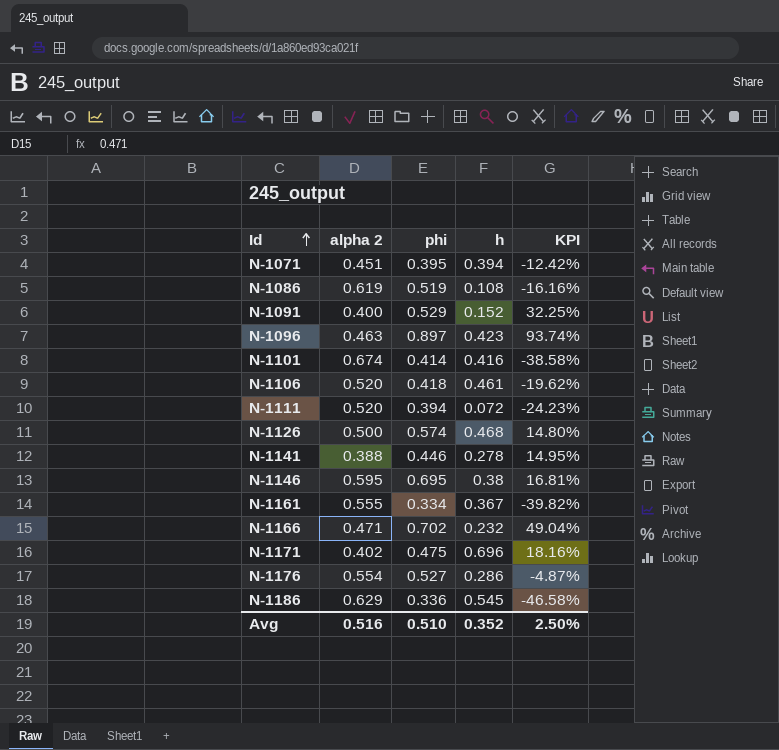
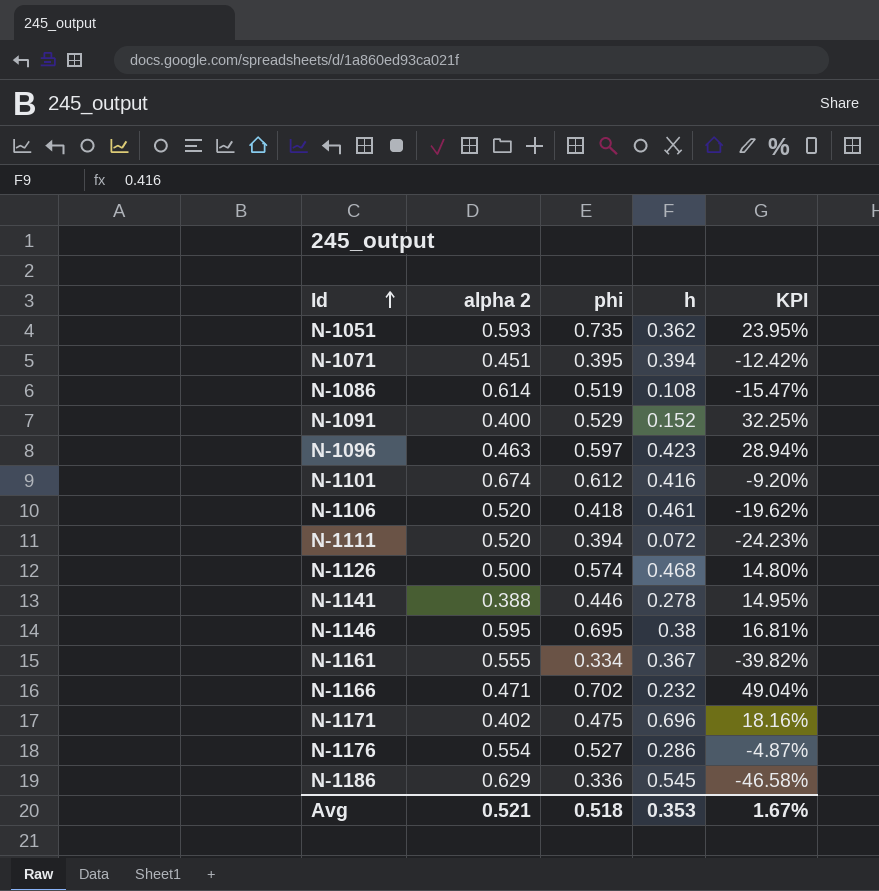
row N-1051: none -> 0.593 | 0.735 | 0.362 | 23.95%
N-1086 | alpha 2: 0.619 -> 0.614
N-1086 | KPI: -16.16% -> -15.47%
N-1096 | phi: 0.897 -> 0.597
N-1096 | KPI: 93.74% -> 28.94%
N-1101 | phi: 0.414 -> 0.612
N-1101 | KPI: -38.58% -> -9.20%
Avg | alpha 2: 0.516 -> 0.521
Avg | phi: 0.510 -> 0.518
Avg | h: 0.352 -> 0.353
Avg | KPI: 2.50% -> 1.67%

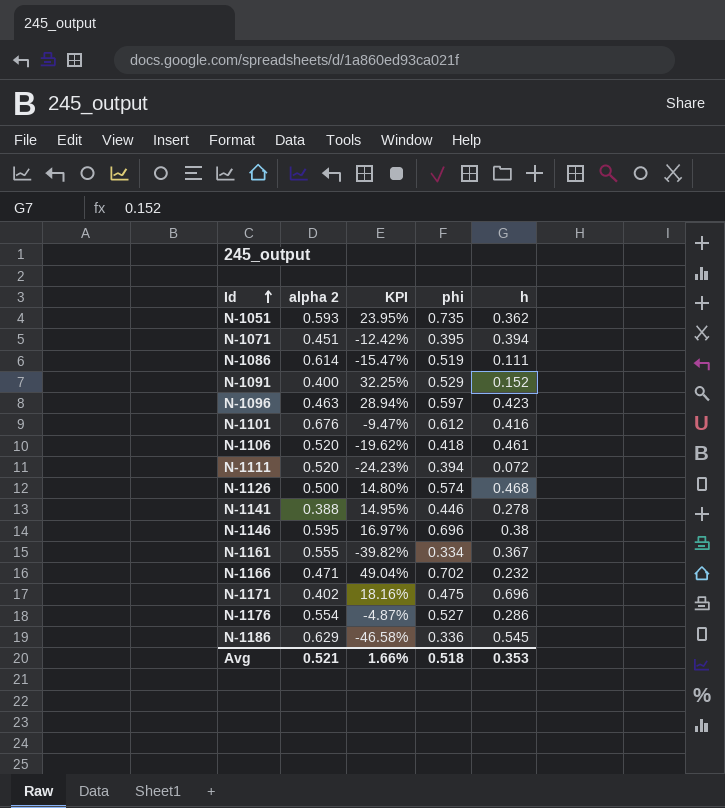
column KPI | position: 5 -> 3
N-1086 | h: 0.108 -> 0.111
N-1101 | alpha 2: 0.674 -> 0.676
N-1101 | KPI: -9.20% -> -9.47%
N-1146 | KPI: 16.81% -> 16.97%
N-1146 | phi: 0.695 -> 0.696
Avg | KPI: 1.67% -> 1.66%

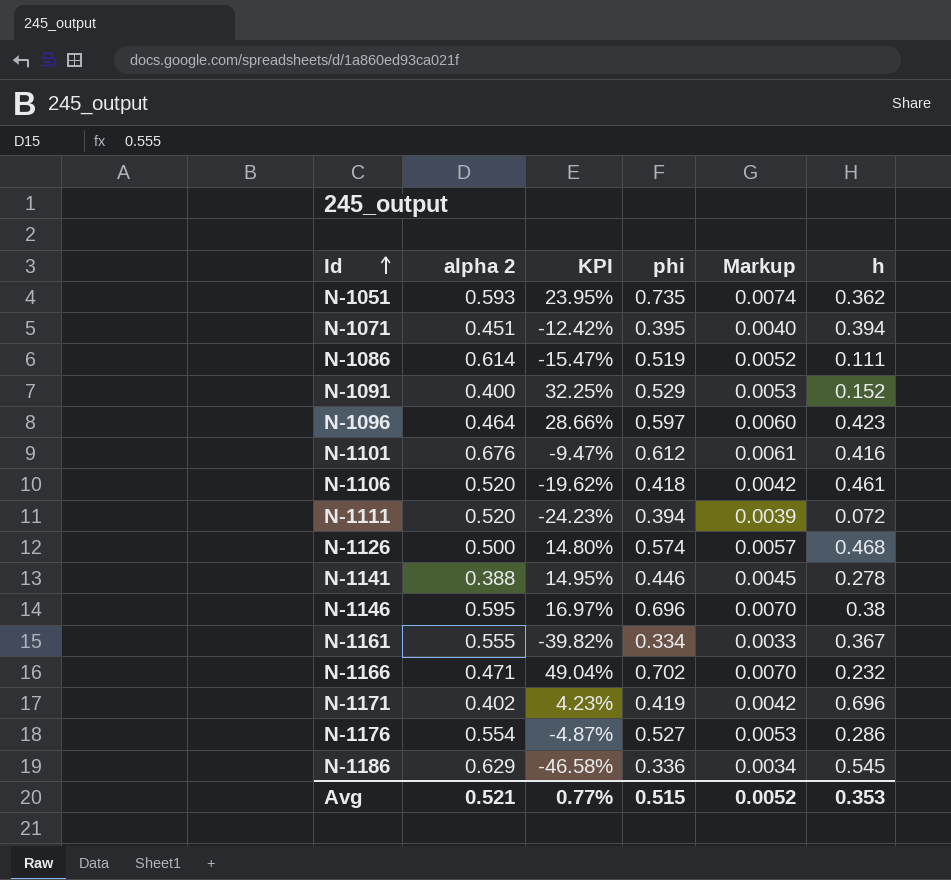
column Markup | formula: none -> [phi] * 0.01
N-1096 | alpha 2: 0.463 -> 0.464
N-1096 | KPI: 28.94% -> 28.66%
N-1171 | KPI: 18.16% -> 4.23%
N-1171 | phi: 0.475 -> 0.419
Avg | KPI: 1.66% -> 0.77%
Avg | phi: 0.518 -> 0.515

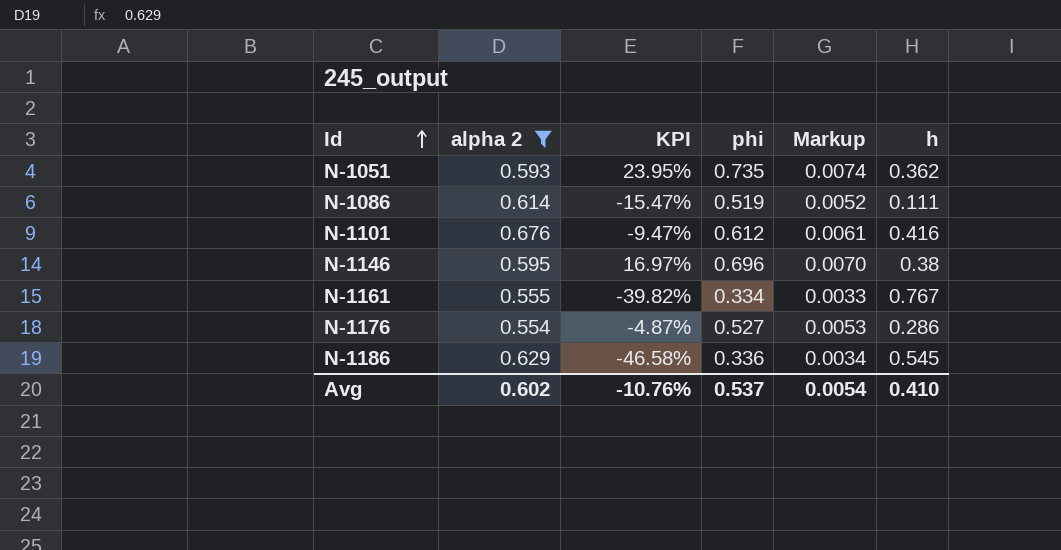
filter: none -> alpha 2 >= 0.554
N-1161 | h: 0.367 -> 0.767
Avg | alpha 2: 0.521 -> 0.602
Avg | KPI: 0.77% -> -10.76%
Avg | phi: 0.515 -> 0.537
Avg | Markup: 0.0052 -> 0.0054
Avg | h: 0.353 -> 0.410

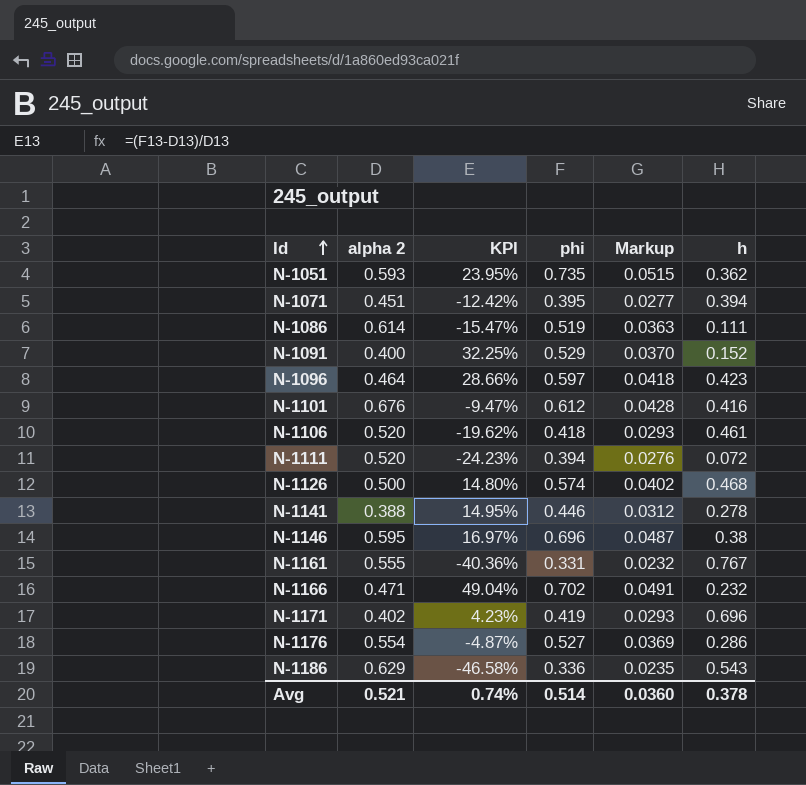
filter: alpha 2 >= 0.554 -> none
column Markup | formula: [phi] * 0.01 -> [phi] * 0.07
N-1161 | KPI: -39.82% -> -40.36%
N-1161 | phi: 0.334 -> 0.331
N-1186 | h: 0.545 -> 0.543
Avg | alpha 2: 0.602 -> 0.521
Avg | KPI: -10.76% -> 0.74%
Avg | phi: 0.537 -> 0.514
Avg | Markup: 0.0054 -> 0.0360
Avg | h: 0.410 -> 0.378

